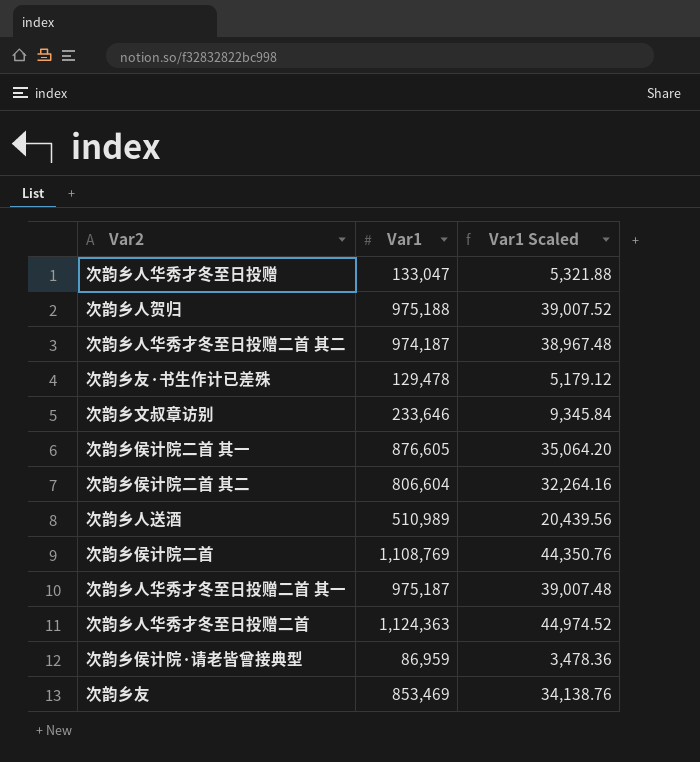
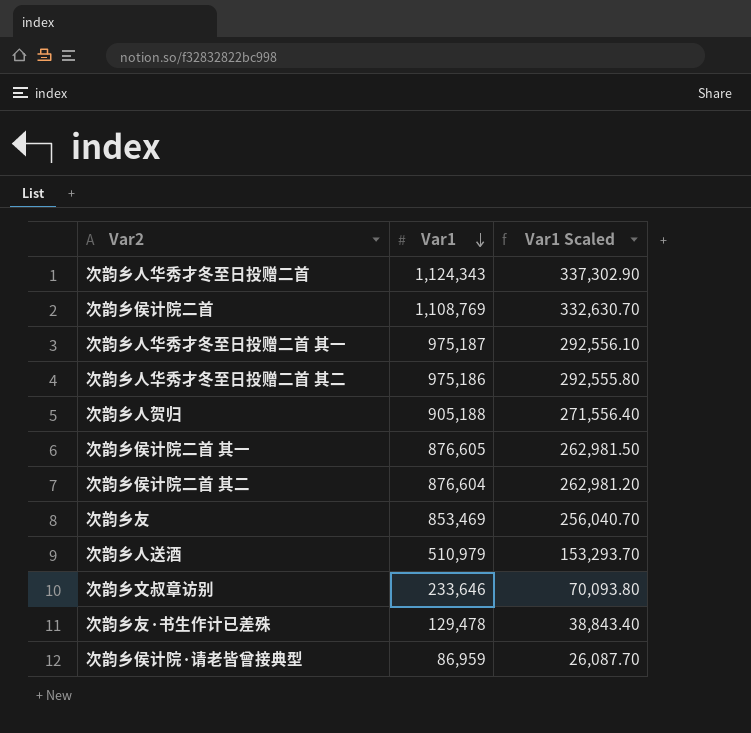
row order: none -> Var1 descending
column Var1 Scaled | formula: [Var1] * 0.04 -> [Var1] * 0.3
row 次韵乡人华秀才冬至日投赠: 133,047 | 5,321.88 -> none
次韵乡人华秀才冬至日投赠二首 | Var1: 1,124,363 -> 1,124,343
次韵乡人华秀才冬至日投赠二首 其二 | Var1: 974,187 -> 975,186
次韵乡人贺归 | Var1: 975,188 -> 905,188
次韵乡侯计院二首 其二 | Var1: 806,604 -> 876,604
次韵乡人送酒 | Var1: 510,989 -> 510,979

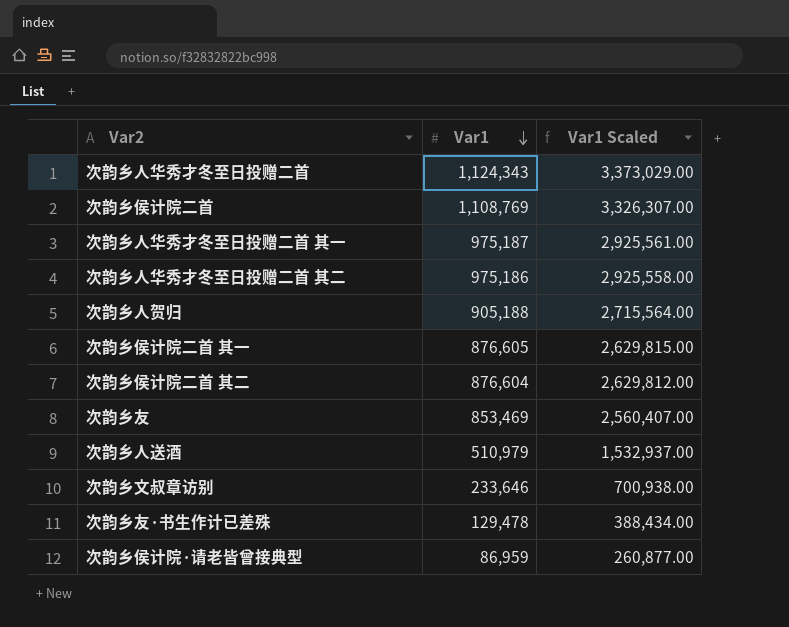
column Var1 Scaled | formula: [Var1] * 0.3 -> [Var1] * 3

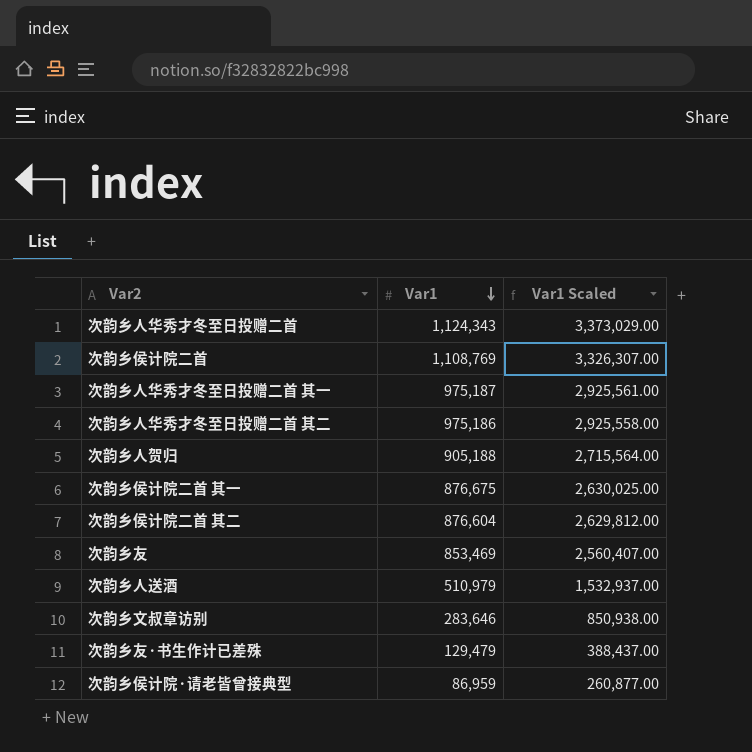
次韵乡侯计院二首 其一 | Var1: 876,605 -> 876,675
次韵乡侯计院二首 其一 | Var1 Scaled: 2,629,815.00 -> 2,630,025.00
次韵乡文叔章访别 | Var1: 233,646 -> 283,646
次韵乡文叔章访别 | Var1 Scaled: 700,938.00 -> 850,938.00
次韵乡友·书生作计已差殊 | Var1: 129,478 -> 129,479
次韵乡友·书生作计已差殊 | Var1 Scaled: 388,434.00 -> 388,437.00

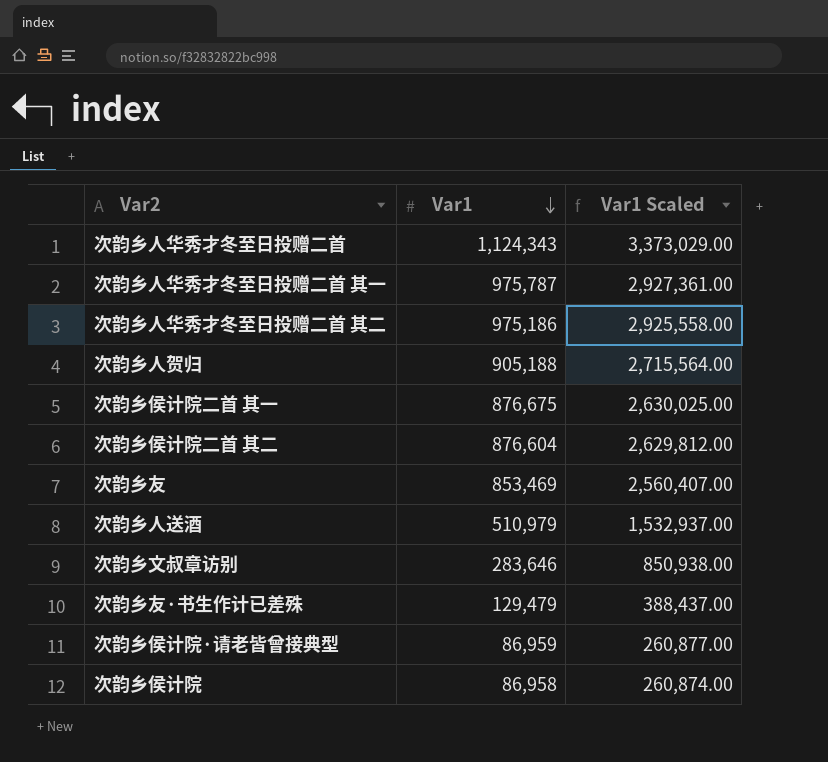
row 次韵乡侯计院二首: 1,108,769 | 3,326,307.00 -> none
次韵乡人华秀才冬至日投赠二首 其一 | Var1: 975,187 -> 975,787
次韵乡人华秀才冬至日投赠二首 其一 | Var1 Scaled: 2,925,561.00 -> 2,927,361.00
row 次韵乡侯计院: none -> 86,958 | 260,874.00

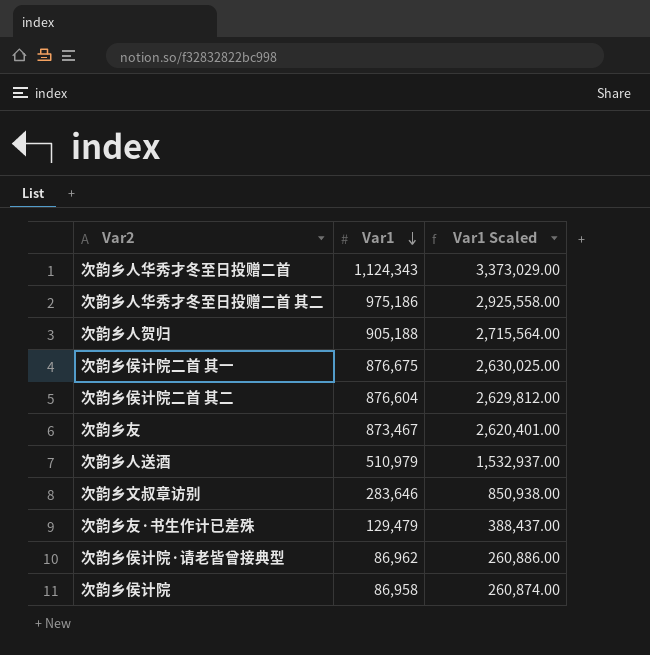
row 次韵乡人华秀才冬至日投赠二首 其一: 975,787 | 2,927,361.00 -> none
次韵乡友 | Var1: 853,469 -> 873,467
次韵乡友 | Var1 Scaled: 2,560,407.00 -> 2,620,401.00
次韵乡侯计院·请老皆曾接典型 | Var1: 86,959 -> 86,962
次韵乡侯计院·请老皆曾接典型 | Var1 Scaled: 260,877.00 -> 260,886.00

